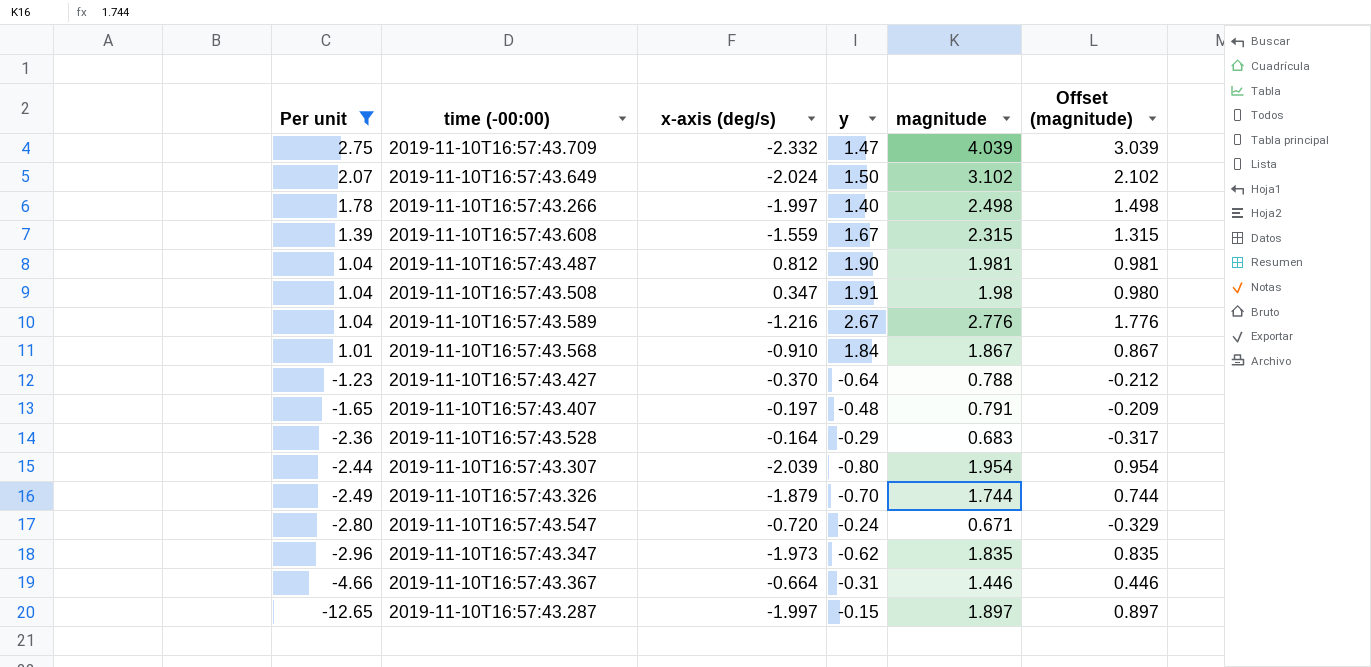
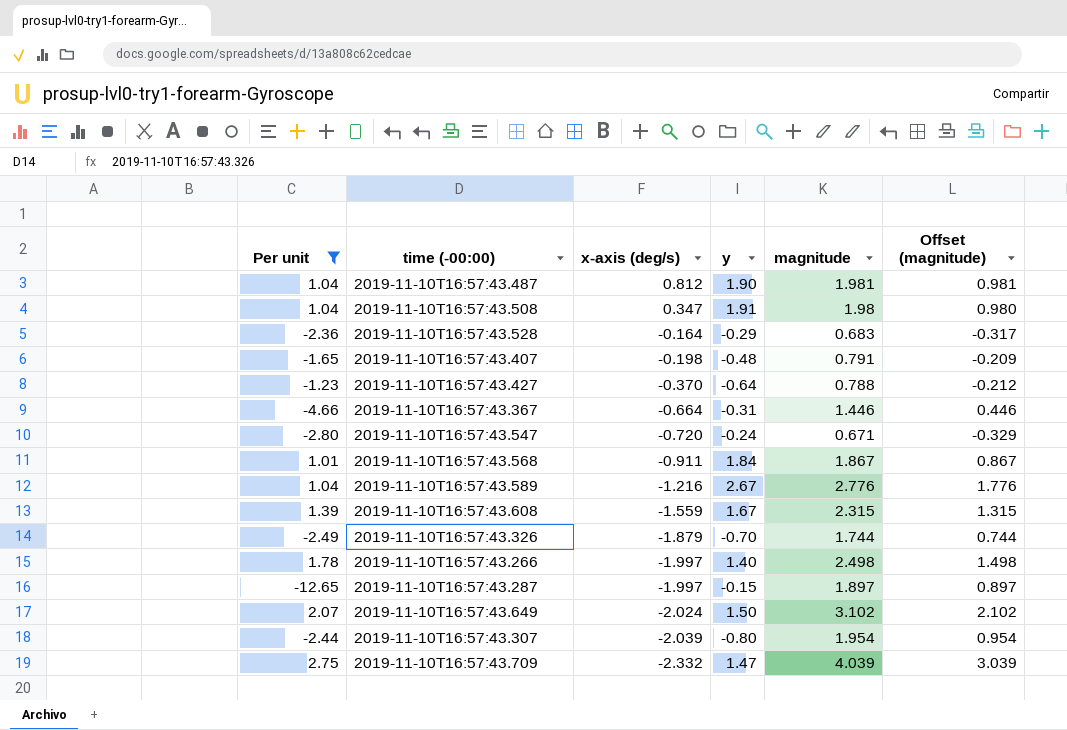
row order: Per unit descending -> x-axis (deg/s) descending
row 2019-11-10T16:57:43.347: -2.96 | -1.973 | -0.62 | 1.835 | 0.835 -> none
2019-11-10T16:57:43.407 | x-axis (deg/s): -0.197 -> -0.198
2019-11-10T16:57:43.568 | x-axis (deg/s): -0.910 -> -0.911

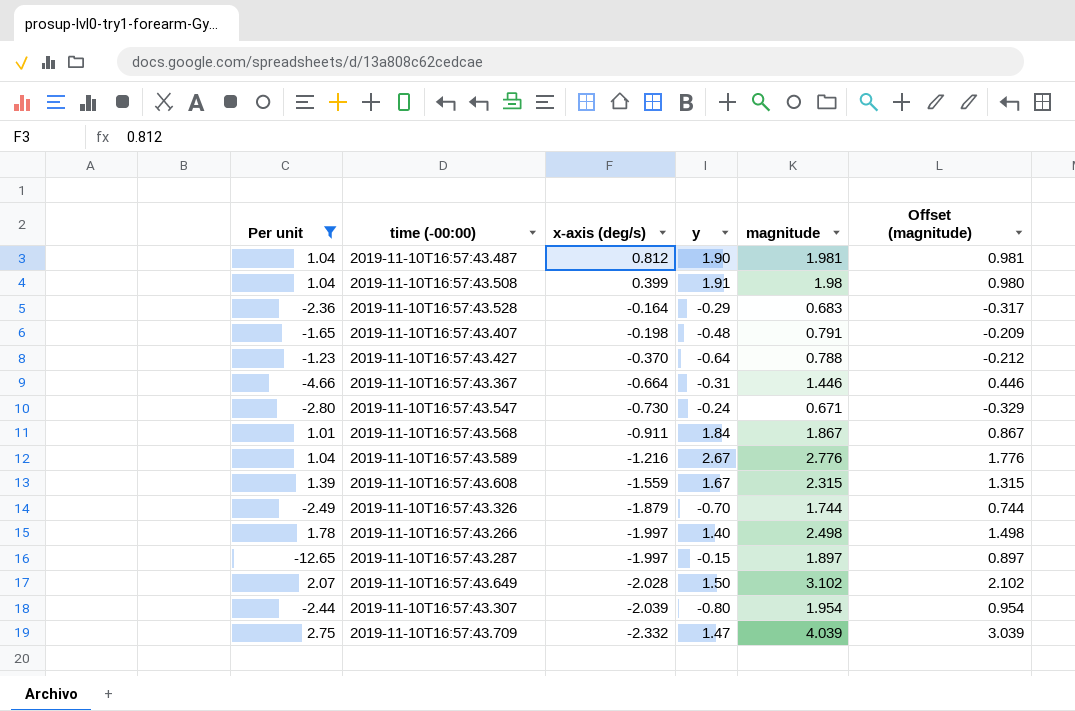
2019-11-10T16:57:43.508 | x-axis (deg/s): 0.347 -> 0.399
2019-11-10T16:57:43.547 | x-axis (deg/s): -0.720 -> -0.730
2019-11-10T16:57:43.649 | x-axis (deg/s): -2.024 -> -2.028

